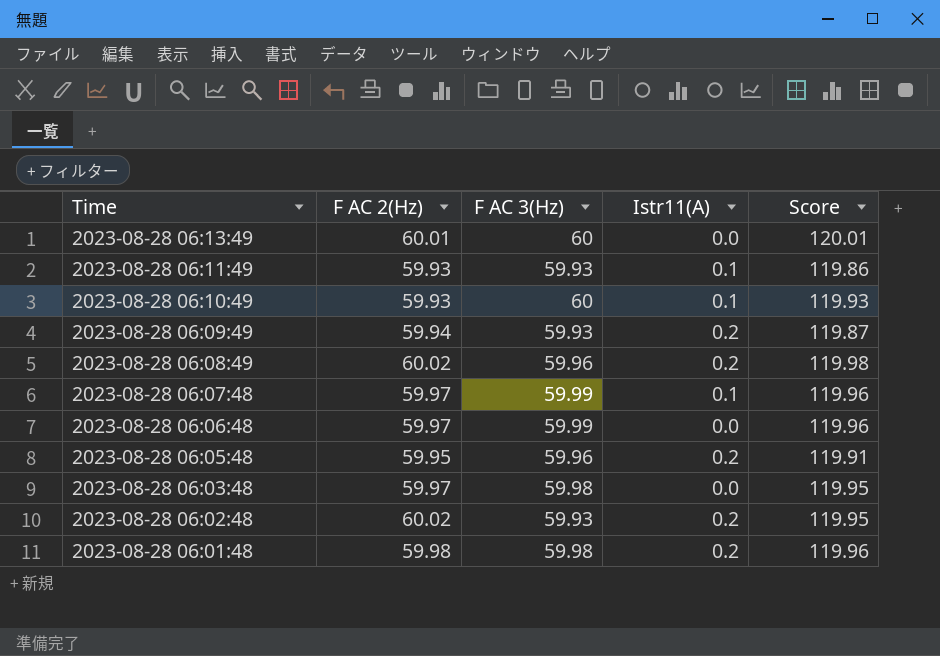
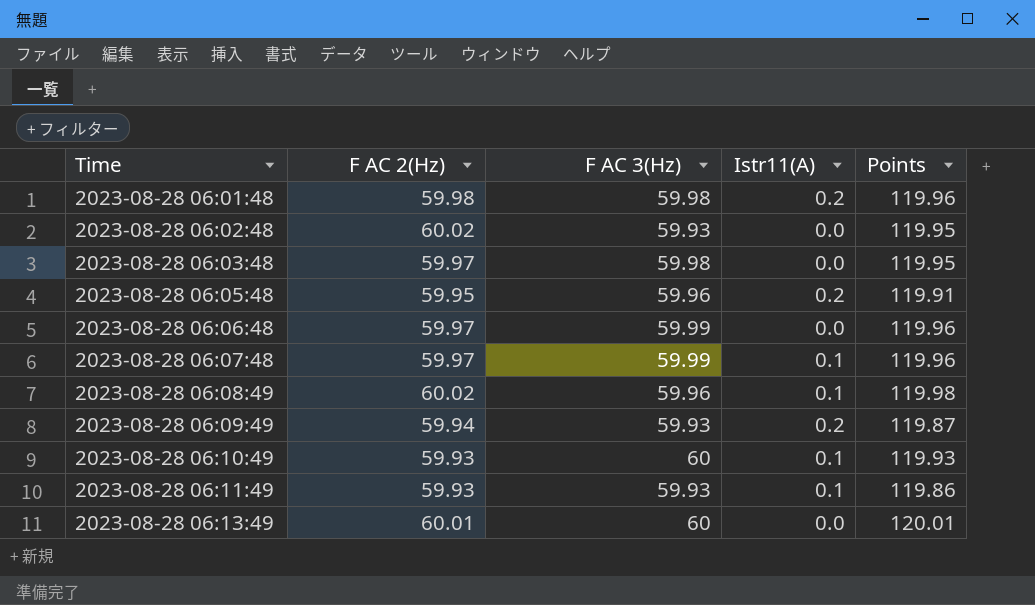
row order: Time descending -> Time ascending
column name: Score -> Points
2023-08-28 06:02:48 | Istr11(A): 0.2 -> 0.0
2023-08-28 06:08:49 | Istr11(A): 0.2 -> 0.1

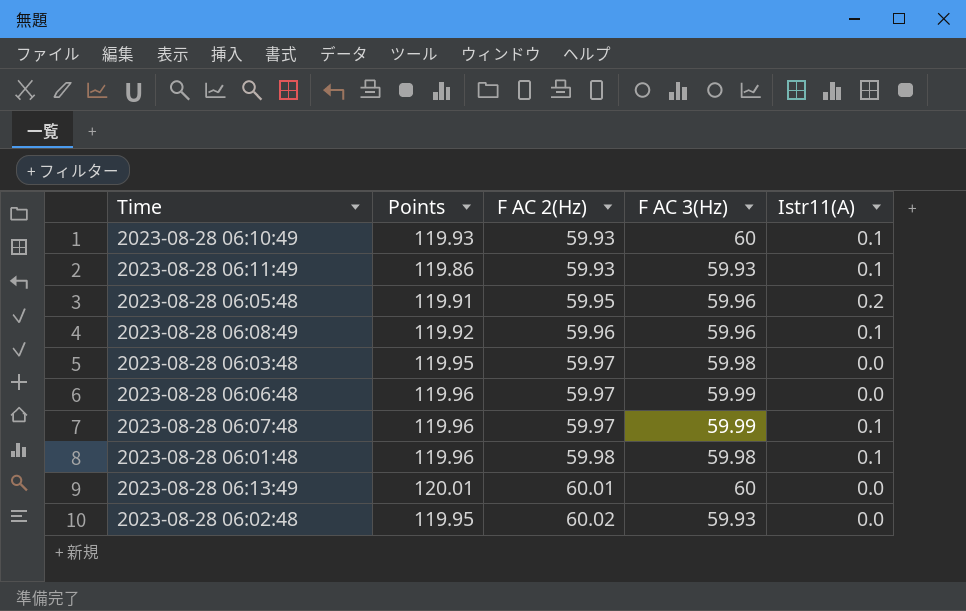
row order: Time ascending -> F AC 2(Hz) ascending
column Points | position: 5 -> 2
row 2023-08-28 06:09:49: 59.94 | 59.93 | 0.2 | 119.87 -> none
2023-08-28 06:08:49 | Points: 119.98 -> 119.92
2023-08-28 06:08:49 | F AC 2(Hz): 60.02 -> 59.96
2023-08-28 06:01:48 | Istr11(A): 0.2 -> 0.1

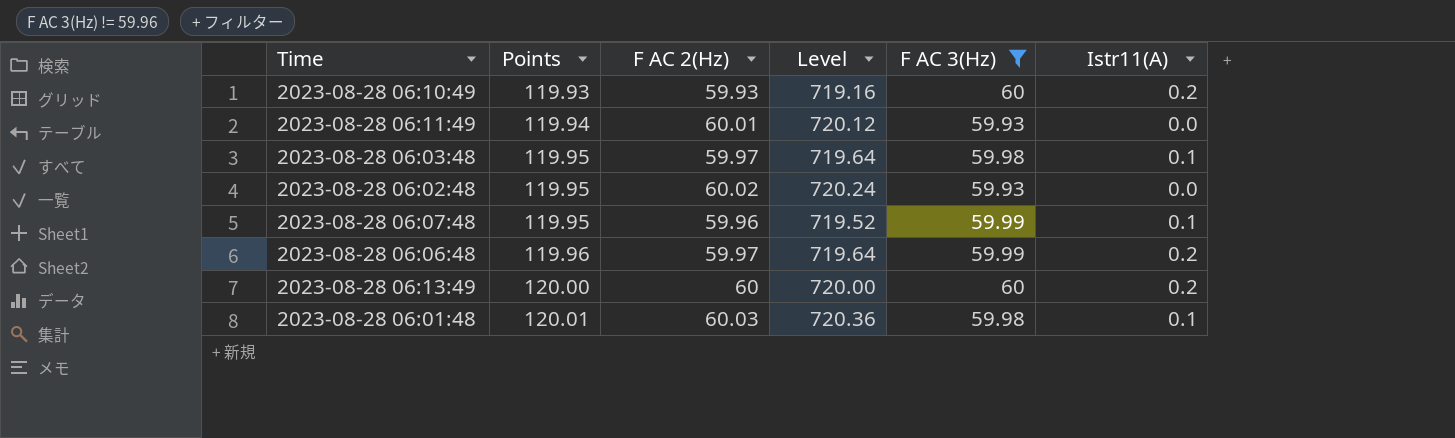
filter: none -> F AC 3(Hz) != 59.96
row order: F AC 2(Hz) ascending -> Points ascending
column Level | formula: none -> [F AC 2(Hz)] * 12
2023-08-28 06:10:49 | Istr11(A): 0.1 -> 0.2
2023-08-28 06:11:49 | Points: 119.86 -> 119.94
2023-08-28 06:11:49 | F AC 2(Hz): 59.93 -> 60.01
2023-08-28 06:11:49 | Istr11(A): 0.1 -> 0.0
2023-08-28 06:03:48 | Istr11(A): 0.0 -> 0.1
2023-08-28 06:07:48 | Points: 119.96 -> 119.95
2023-08-28 06:07:48 | F AC 2(Hz): 59.97 -> 59.96
2023-08-28 06:06:48 | Istr11(A): 0.0 -> 0.2
2023-08-28 06:13:49 | Points: 120.01 -> 120.00
2023-08-28 06:13:49 | F AC 2(Hz): 60.01 -> 60
2023-08-28 06:13:49 | Istr11(A): 0.0 -> 0.2
2023-08-28 06:01:48 | Points: 119.96 -> 120.01
2023-08-28 06:01:48 | F AC 2(Hz): 59.98 -> 60.03

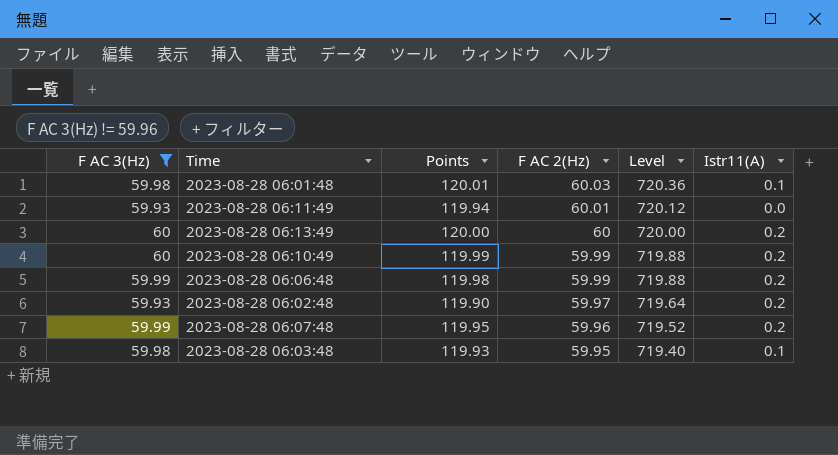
row order: Points ascending -> F AC 2(Hz) descending
column F AC 3(Hz) | position: 5 -> 1
2023-08-28 06:10:49 | Points: 119.93 -> 119.99
2023-08-28 06:10:49 | F AC 2(Hz): 59.93 -> 59.99
2023-08-28 06:10:49 | Level: 719.16 -> 719.88
2023-08-28 06:06:48 | Points: 119.96 -> 119.98
2023-08-28 06:06:48 | F AC 2(Hz): 59.97 -> 59.99
2023-08-28 06:06:48 | Level: 719.64 -> 719.88
2023-08-28 06:02:48 | Points: 119.95 -> 119.90
2023-08-28 06:02:48 | F AC 2(Hz): 60.02 -> 59.97
2023-08-28 06:02:48 | Level: 720.24 -> 719.64
2023-08-28 06:02:48 | Istr11(A): 0.0 -> 0.2
2023-08-28 06:07:48 | Istr11(A): 0.1 -> 0.2
2023-08-28 06:03:48 | Points: 119.95 -> 119.93
2023-08-28 06:03:48 | F AC 2(Hz): 59.97 -> 59.95
2023-08-28 06:03:48 | Level: 719.64 -> 719.40

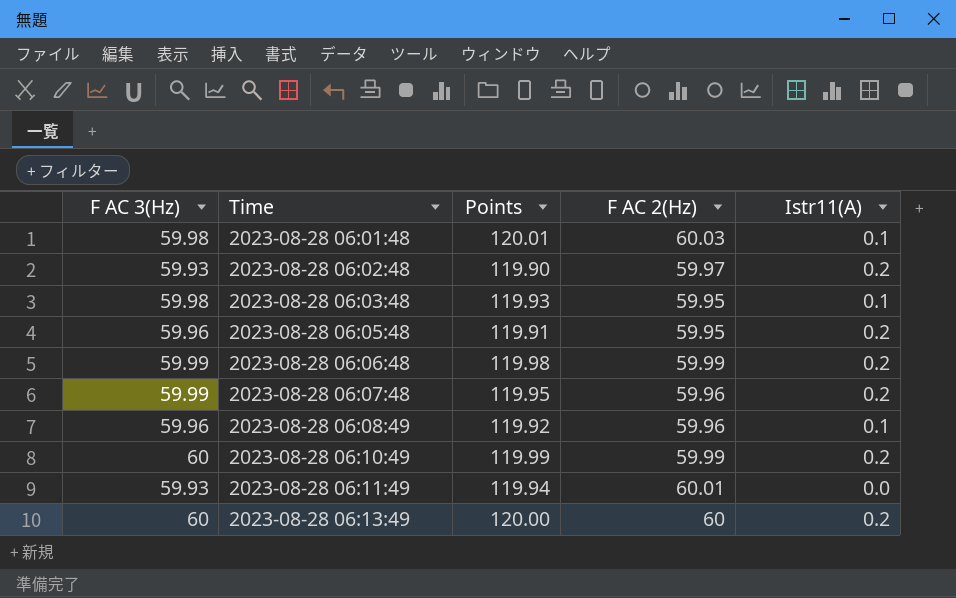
filter: F AC 3(Hz) != 59.96 -> none
row order: F AC 2(Hz) descending -> Time ascending
column Level | formula: [F AC 2(Hz)] * 12 -> none

